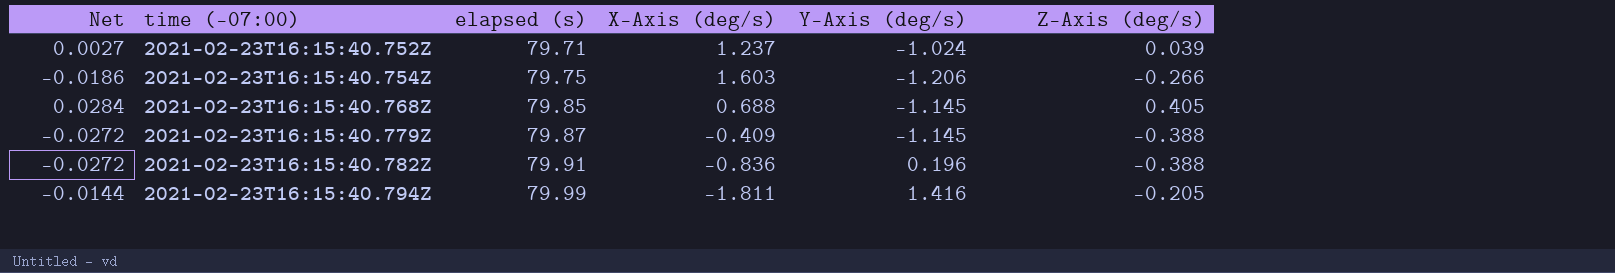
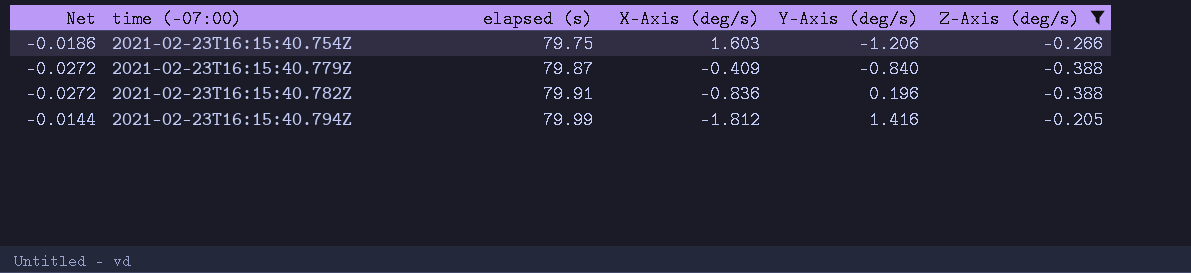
filter: none -> Z-Axis (deg/s) <= -0.205
2021-02-23T16:15:40.779Z | Y-Axis (deg/s): -1.145 -> -0.840
2021-02-23T16:15:40.794Z | X-Axis (deg/s): -1.811 -> -1.812

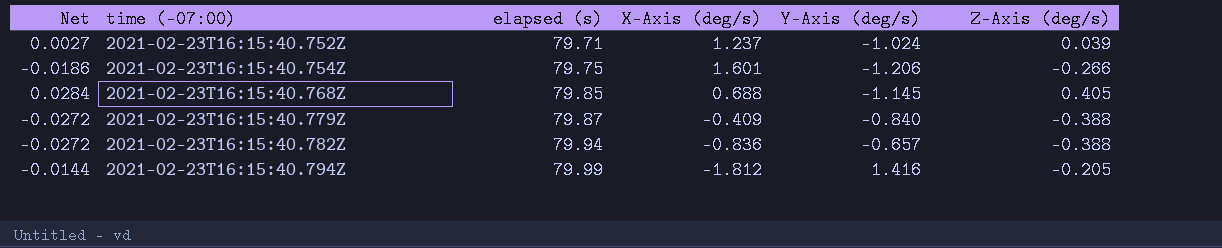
filter: Z-Axis (deg/s) <= -0.205 -> none
2021-02-23T16:15:40.754Z | X-Axis (deg/s): 1.603 -> 1.601
2021-02-23T16:15:40.782Z | elapsed (s): 79.91 -> 79.94
2021-02-23T16:15:40.782Z | Y-Axis (deg/s): 0.196 -> -0.657

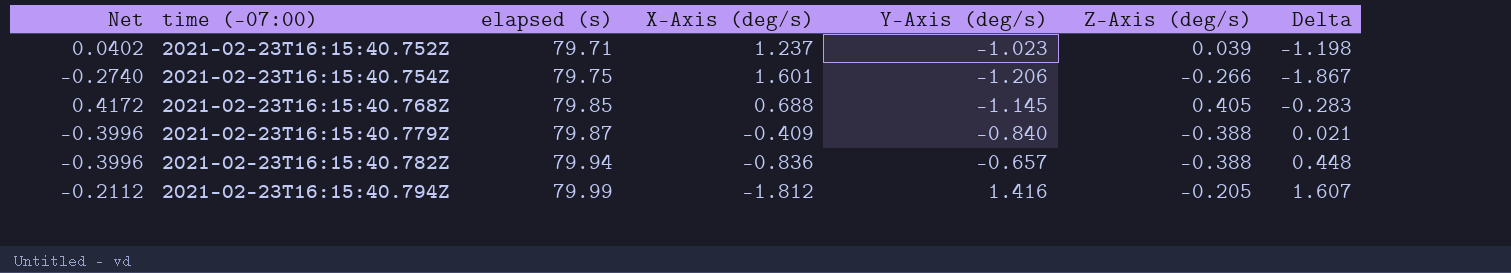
column Net | formula: [Z-Axis (deg/s)] * 0.07 -> [Z-Axis (deg/s)] * 1.03
column Delta | formula: none -> [Z-Axis (deg/s)] - [X-Axis (deg/s)]
2021-02-23T16:15:40.752Z | Y-Axis (deg/s): -1.024 -> -1.023

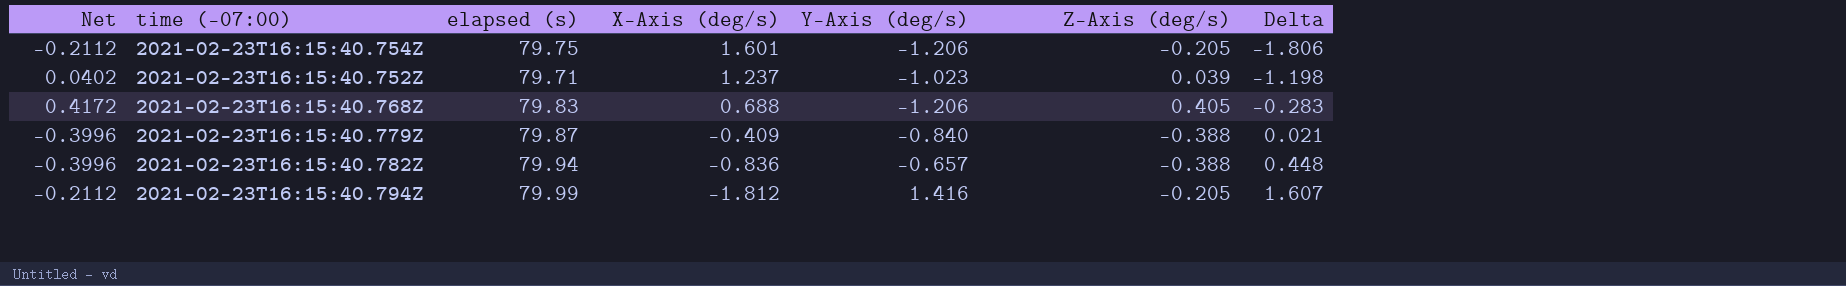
row order: time (-07:00) ascending -> X-Axis (deg/s) descending
2021-02-23T16:15:40.754Z | Net: -0.2740 -> -0.2112
2021-02-23T16:15:40.754Z | Z-Axis (deg/s): -0.266 -> -0.205
2021-02-23T16:15:40.754Z | Delta: -1.867 -> -1.806
2021-02-23T16:15:40.768Z | elapsed (s): 79.85 -> 79.83
2021-02-23T16:15:40.768Z | Y-Axis (deg/s): -1.145 -> -1.206

